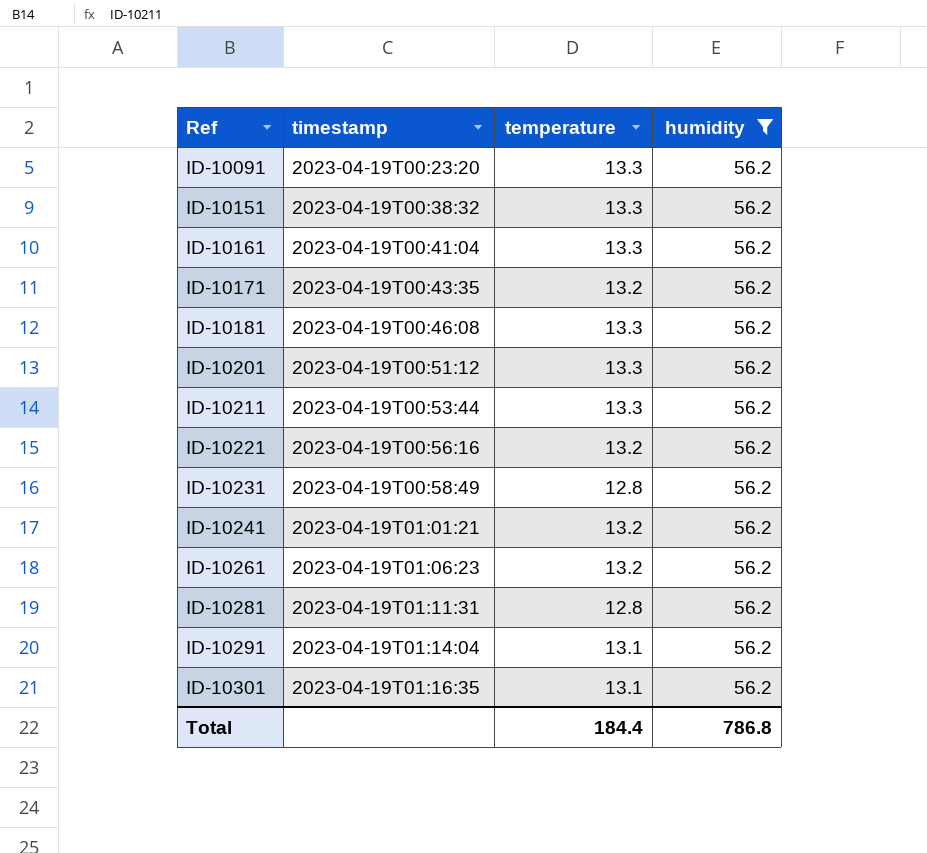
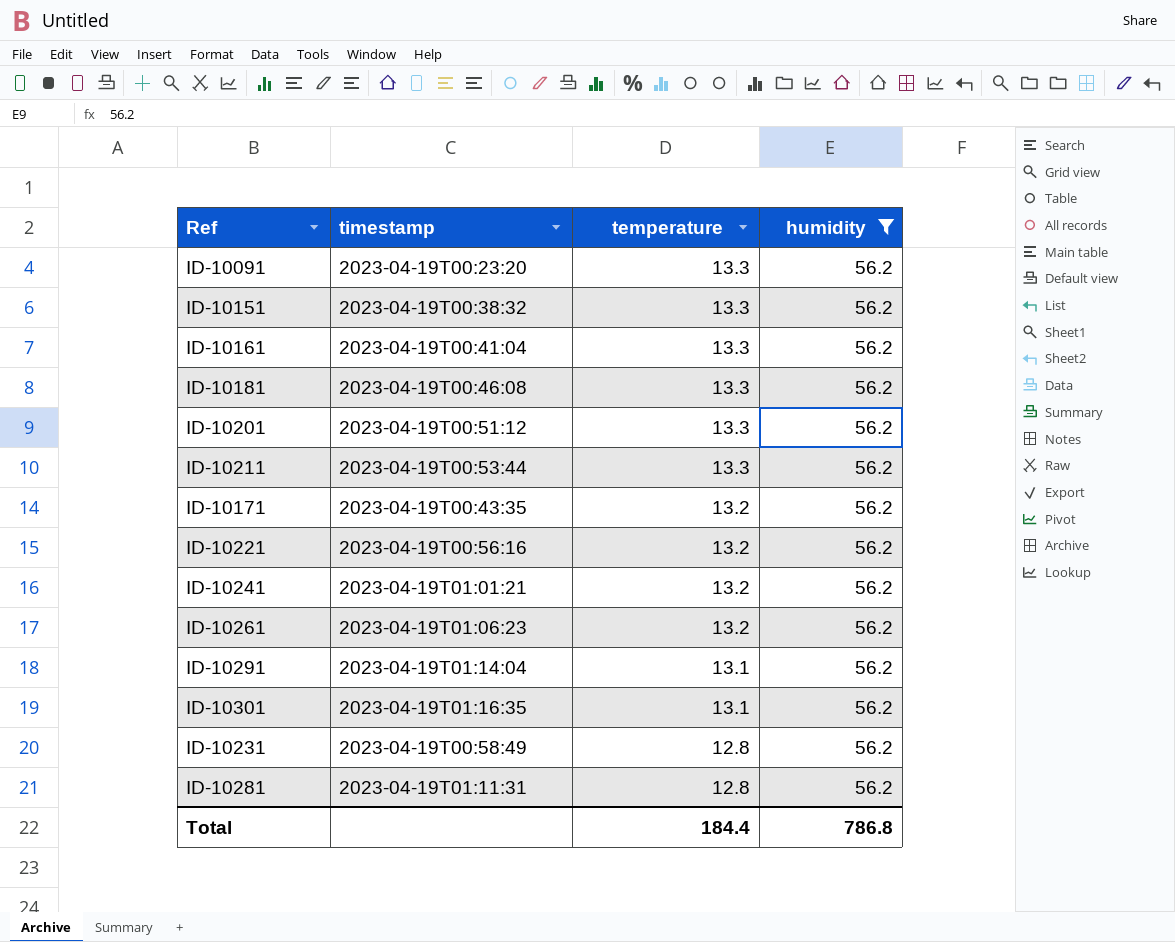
row order: Ref ascending -> temperature descending

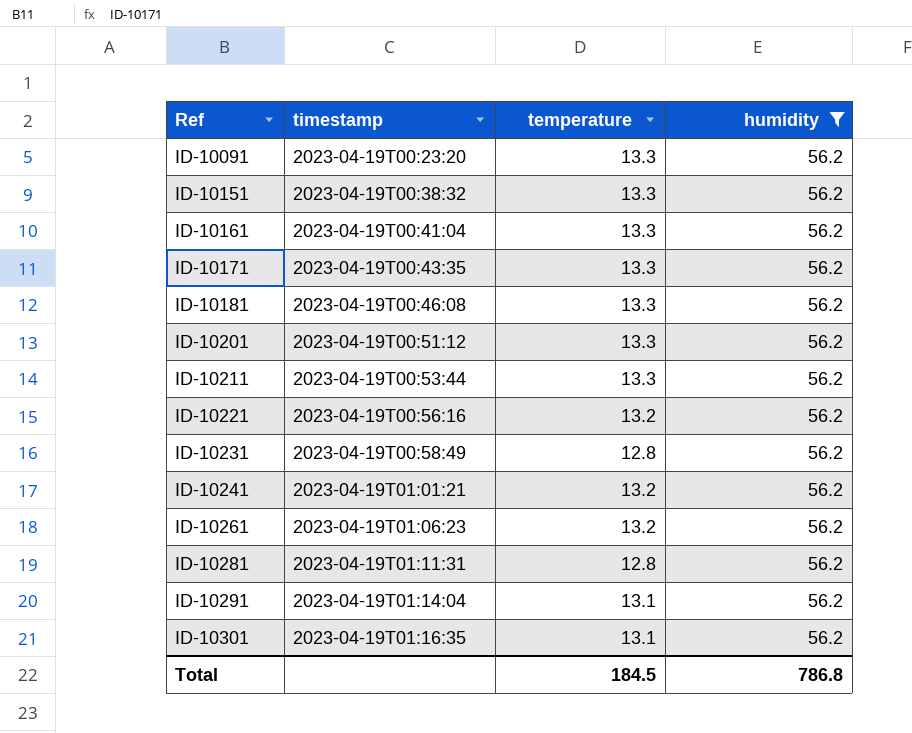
row order: temperature descending -> Ref ascending
ID-10171 | temperature: 13.2 -> 13.3
Total | temperature: 184.4 -> 184.5

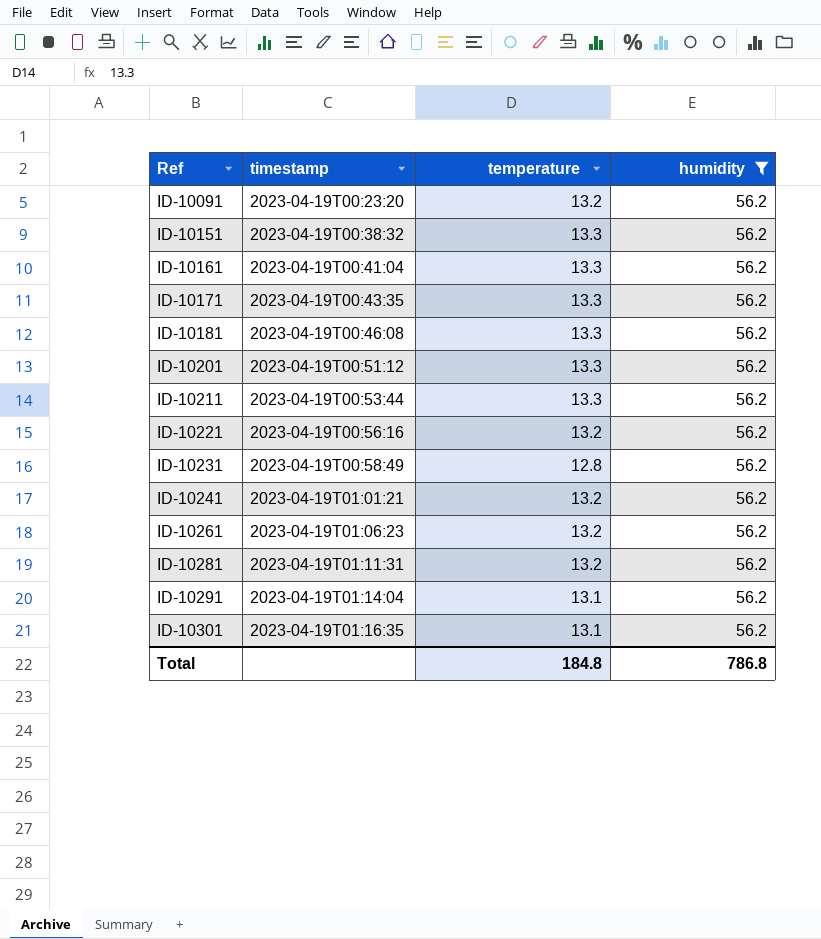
ID-10091 | temperature: 13.3 -> 13.2
ID-10281 | temperature: 12.8 -> 13.2
Total | temperature: 184.5 -> 184.8

